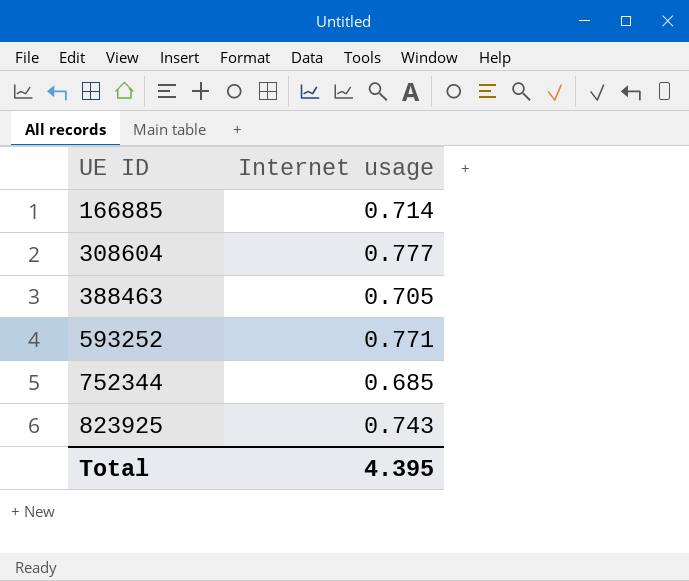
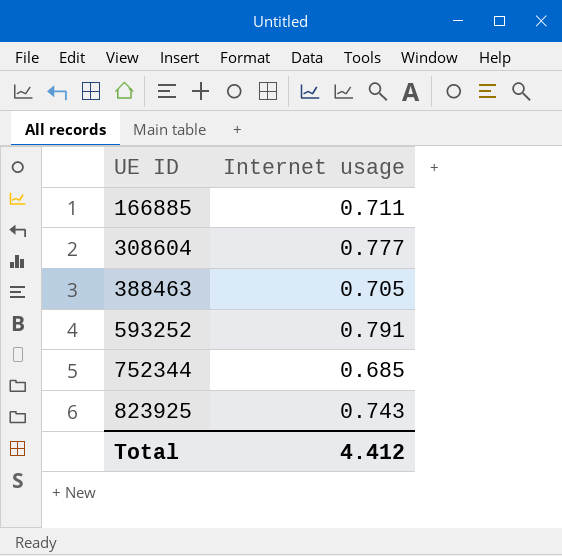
166885 | Internet usage: 0.714 -> 0.711
593252 | Internet usage: 0.771 -> 0.791
Total | Internet usage: 4.395 -> 4.412

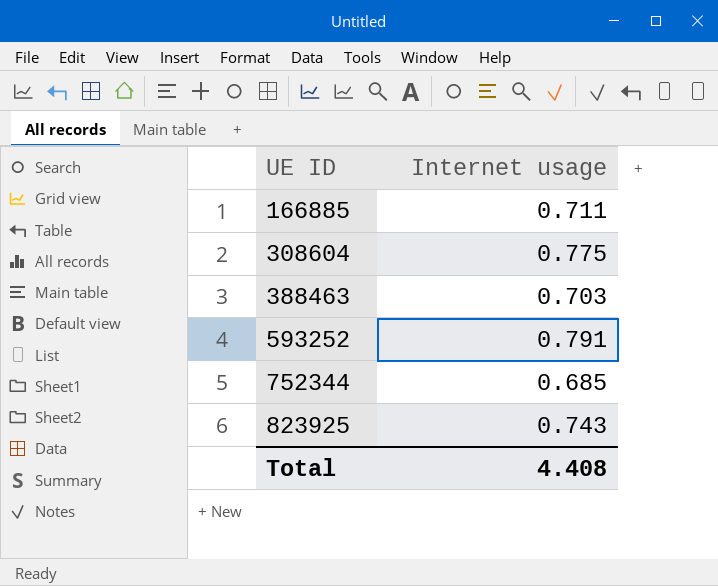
308604 | Internet usage: 0.777 -> 0.775
388463 | Internet usage: 0.705 -> 0.703
Total | Internet usage: 4.412 -> 4.408

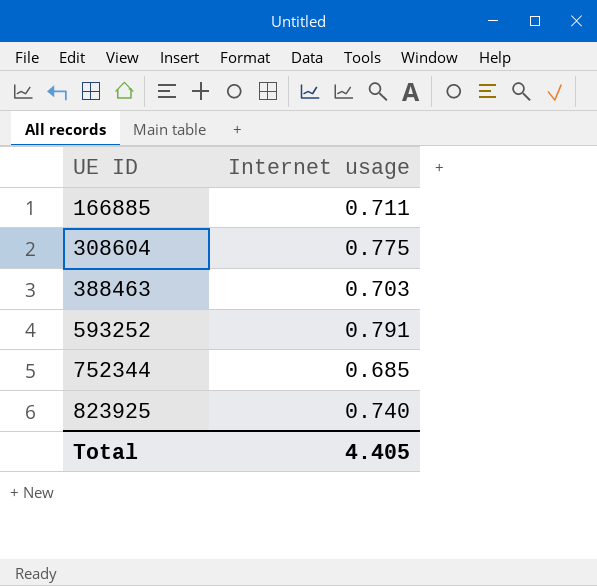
823925 | Internet usage: 0.743 -> 0.740
Total | Internet usage: 4.408 -> 4.405

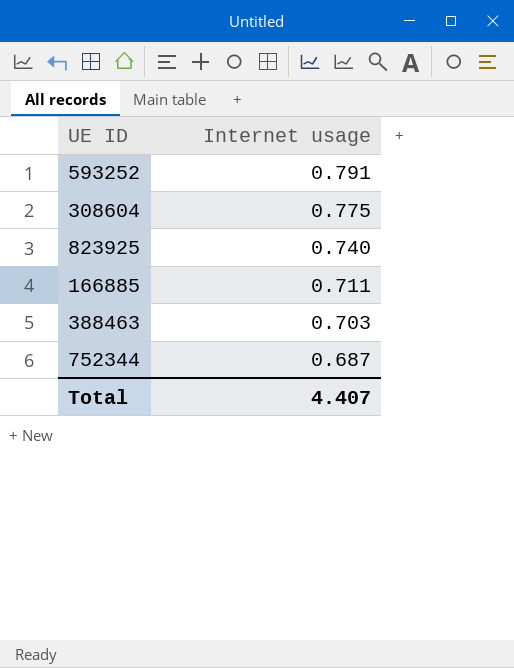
row order: UE ID ascending -> Internet usage descending
752344 | Internet usage: 0.685 -> 0.687
Total | Internet usage: 4.405 -> 4.407

